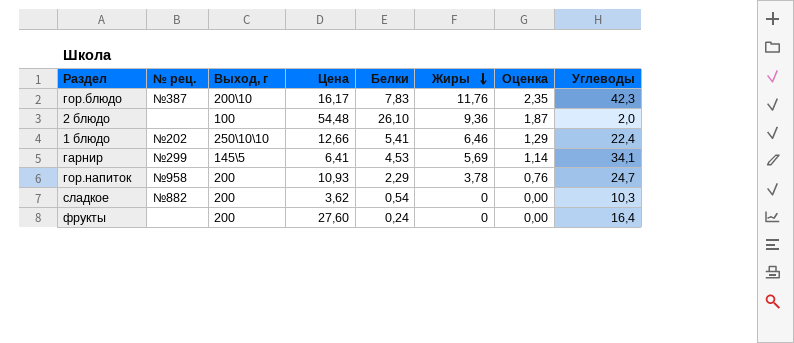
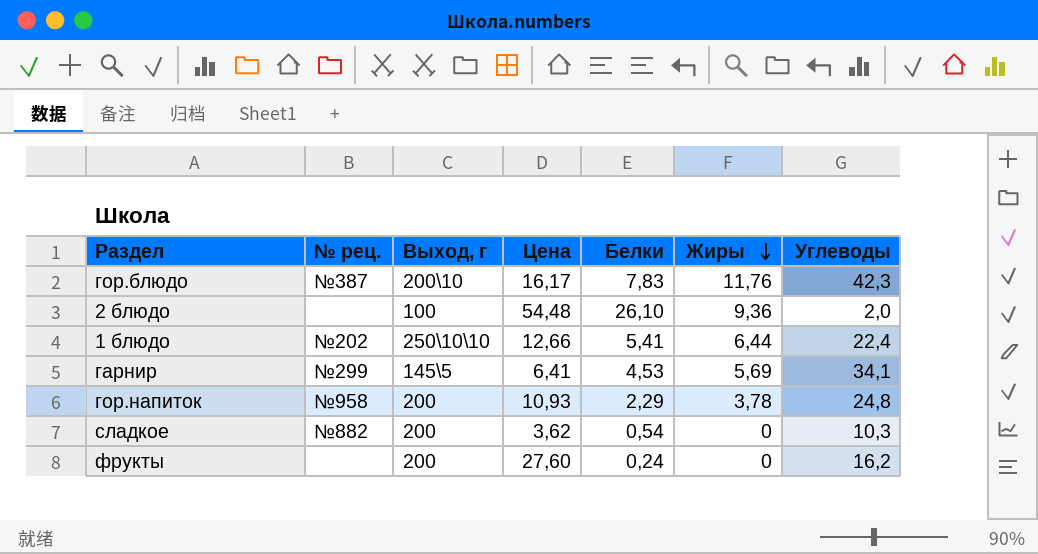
column Оценка | formula: [Жиры] * 0,2 -> none
1 блюдо | Жиры: 6,46 -> 6,44
гор.напиток | Углеводы: 24,7 -> 24,8
фрукты | Углеводы: 16,4 -> 16,2

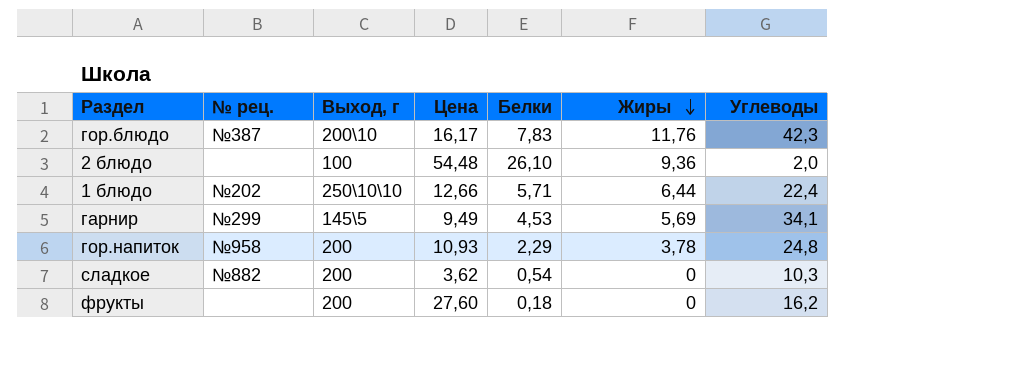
1 блюдо | Белки: 5,41 -> 5,71
гарнир | Цена: 6,41 -> 9,49
фрукты | Белки: 0,24 -> 0,18

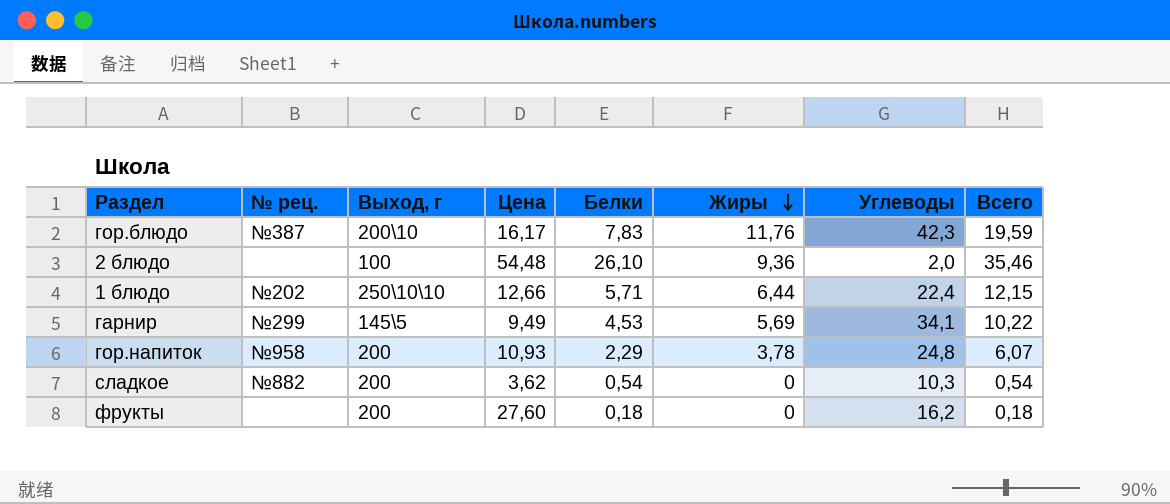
column Всего | formula: none -> [Белки] + [Жиры]

